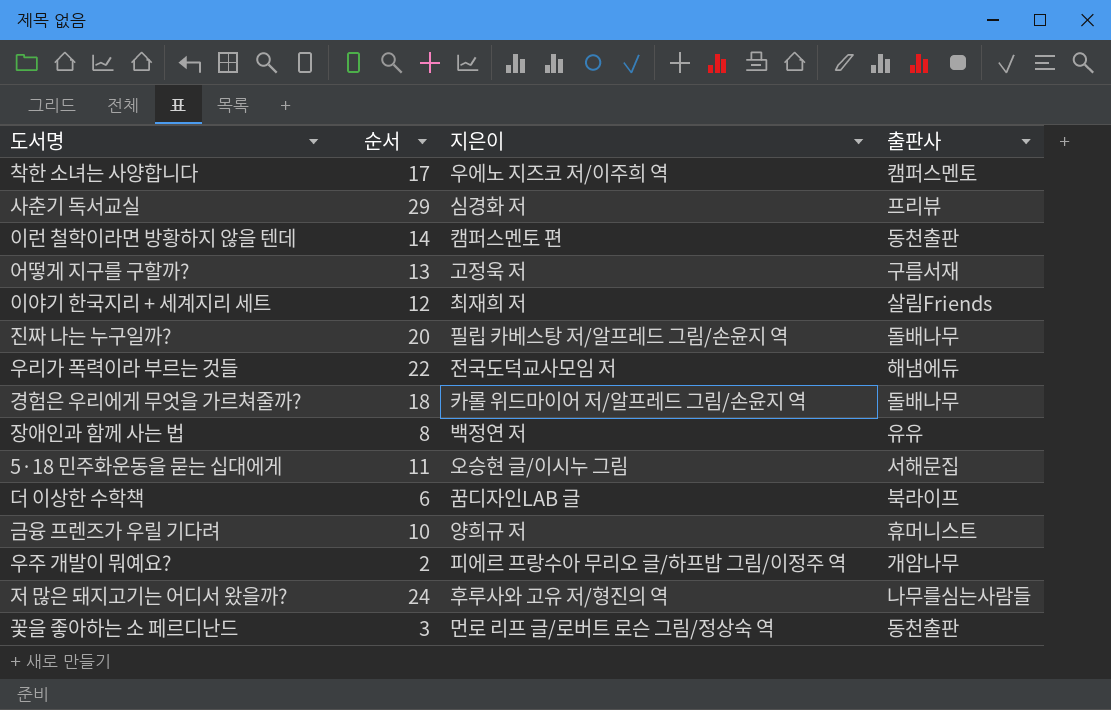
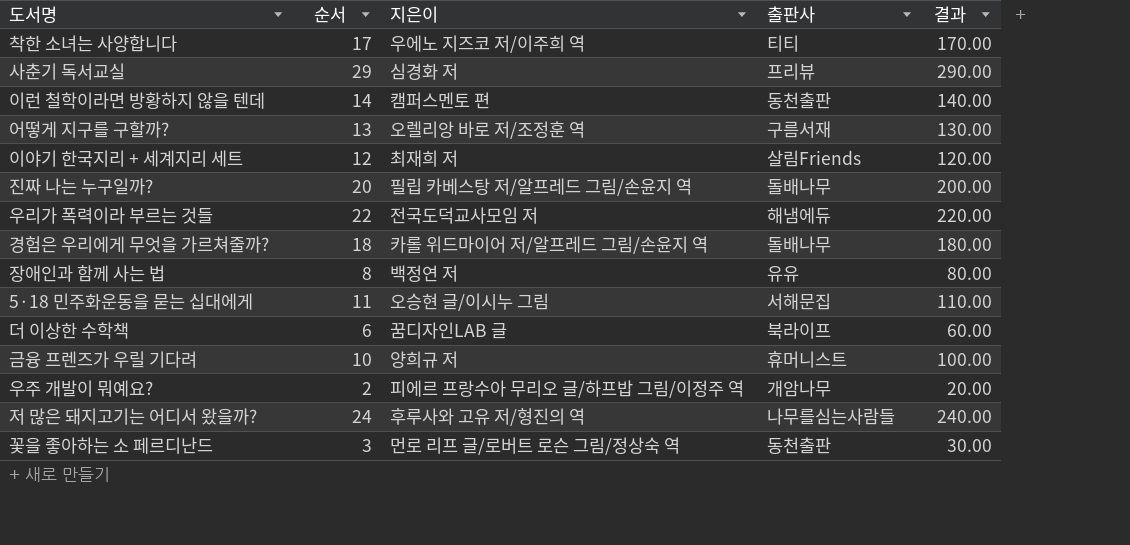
column 결과 | formula: none -> [순서] * 10
착한 소녀는 사양합니다 | 출판사: 캠퍼스멘토 -> 티티
어떻게 지구를 구할까? | 지은이: 고정욱 저 -> 오렐리앙 바로 저/조정훈 역

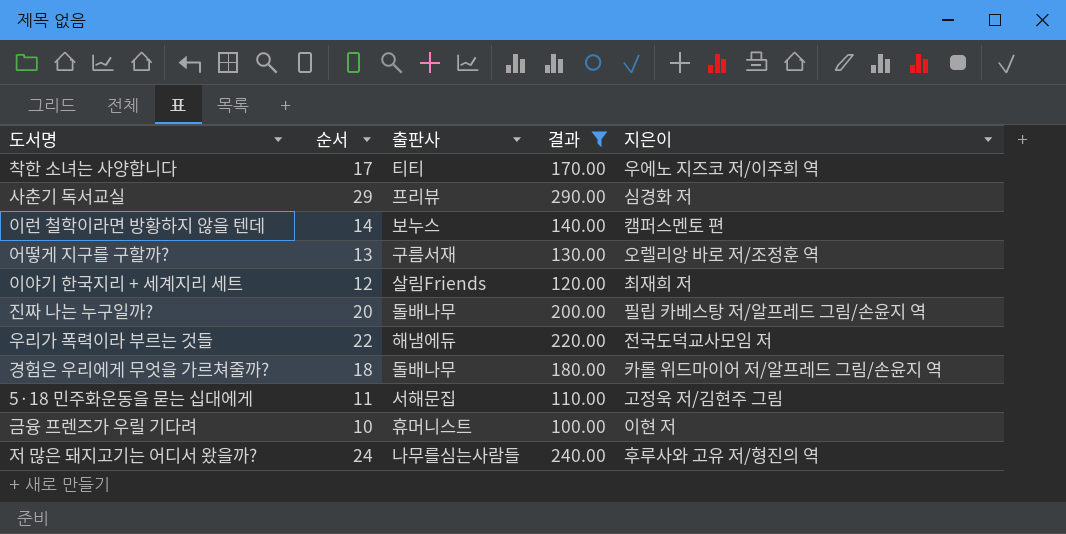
filter: none -> 결과 >= 100.00
column 지은이 | position: 3 -> 5
이런 철학이라면 방황하지 않을 텐데 | 출판사: 동천출판 -> 보누스
5·18 민주화운동을 묻는 십대에게 | 지은이: 오승현 글/이시누 그림 -> 고정욱 저/김현주 그림
금융 프렌즈가 우릴 기다려 | 지은이: 양희규 저 -> 이현 저

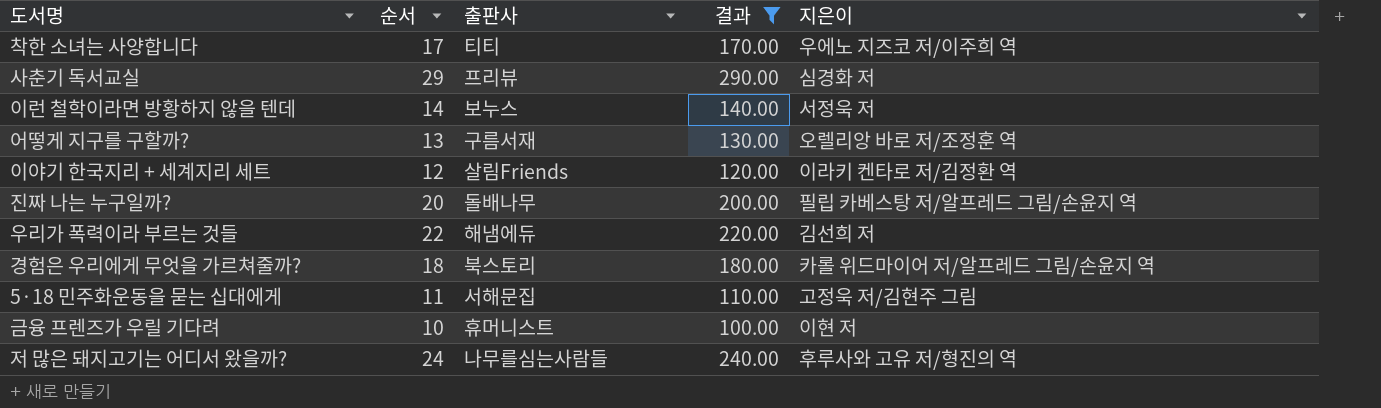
이런 철학이라면 방황하지 않을 텐데 | 지은이: 캠퍼스멘토 편 -> 서정욱 저
이야기 한국지리 + 세계지리 세트 | 지은이: 최재희 저 -> 이라키 켄타로 저/김정환 역
우리가 폭력이라 부르는 것들 | 지은이: 전국도덕교사모임 저 -> 김선희 저
경험은 우리에게 무엇을 가르쳐줄까? | 출판사: 돌배나무 -> 북스토리

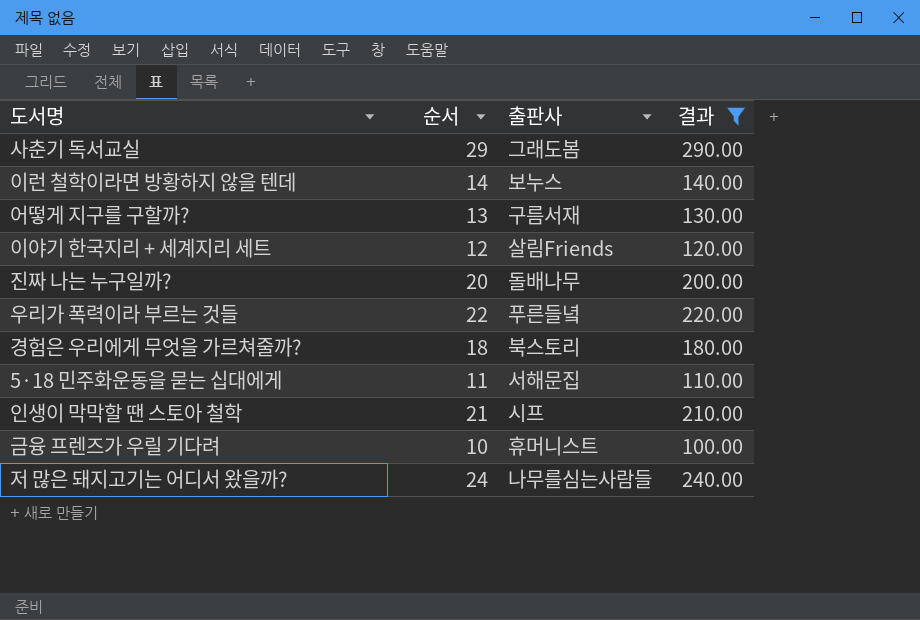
column 지은이 | position: 5 -> none
row 착한 소녀는 사양합니다: 17 | 티티 | 170.00 | 우에노 지즈코 저/이주희 역 -> none
사춘기 독서교실 | 출판사: 프리뷰 -> 그래도봄
우리가 폭력이라 부르는 것들 | 출판사: 해냄에듀 -> 푸른들녘
row 인생이 막막할 땐 스토아 철학: none -> 21 | 시프 | 210.00

